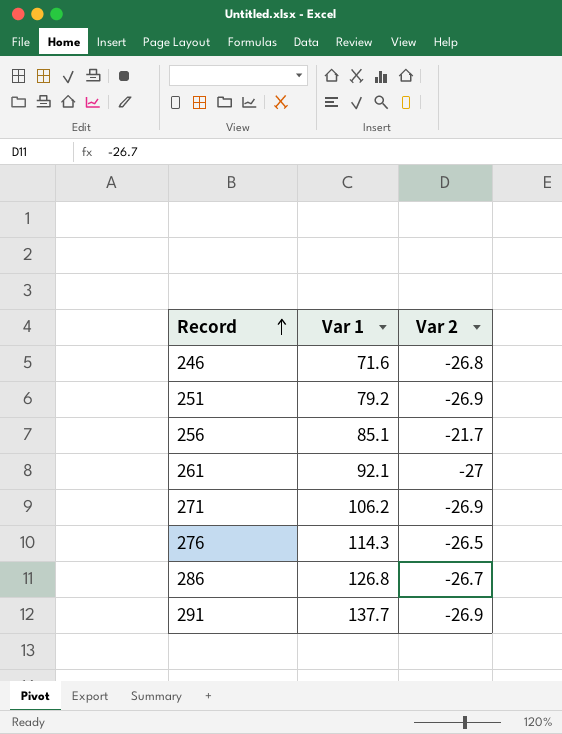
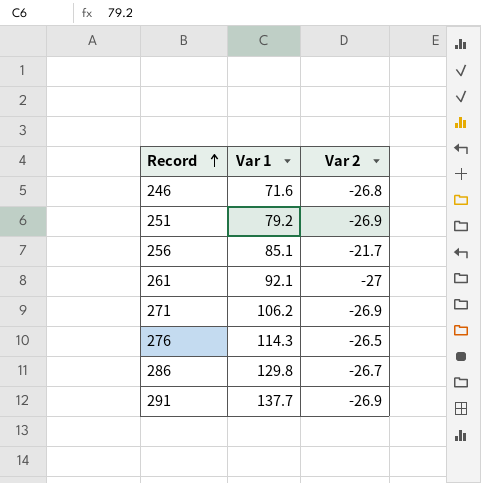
286 | Var 1: 126.8 -> 129.8

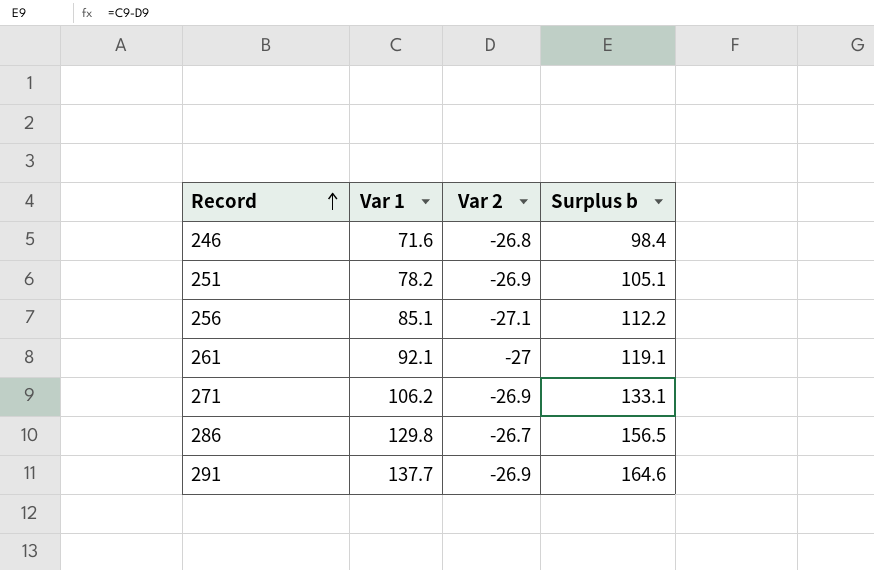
column Surplus b | formula: none -> [Var 1] - [Var 2]
row 276: 114.3 | -26.5 -> none
251 | Var 1: 79.2 -> 78.2
256 | Var 2: -21.7 -> -27.1

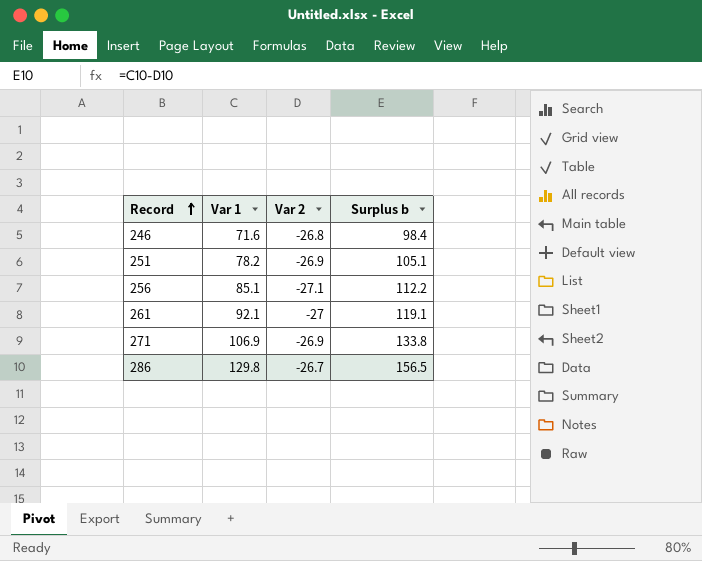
row 291: 137.7 | -26.9 | 164.6 -> none
271 | Var 1: 106.2 -> 106.9
271 | Surplus b: 133.1 -> 133.8

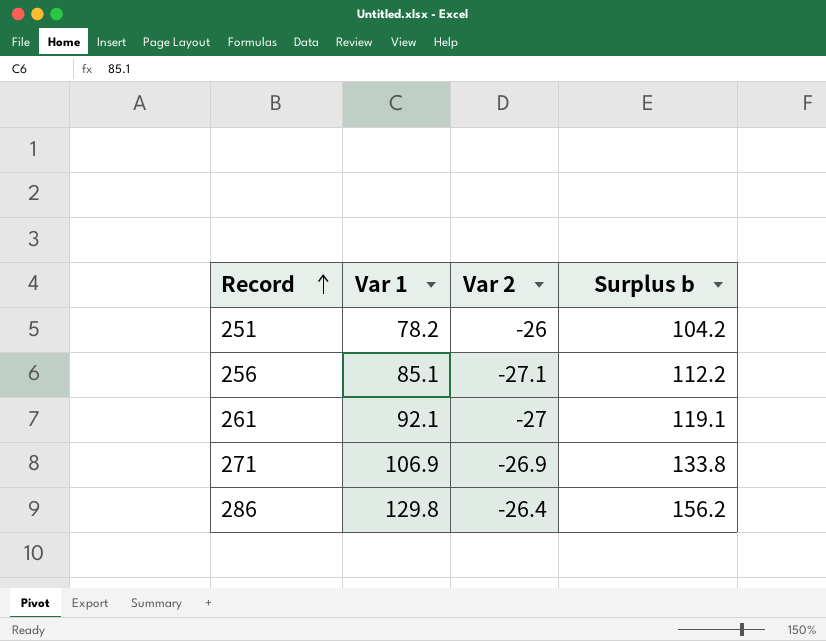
row 246: 71.6 | -26.8 | 98.4 -> none
251 | Var 2: -26.9 -> -26
251 | Surplus b: 105.1 -> 104.2
286 | Var 2: -26.7 -> -26.4
286 | Surplus b: 156.5 -> 156.2

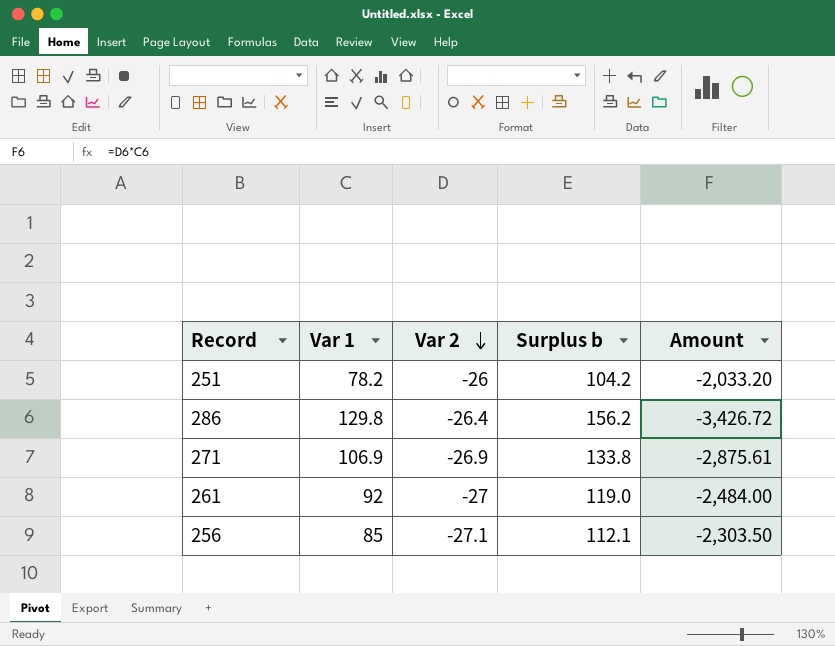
row order: Record ascending -> Var 2 descending
column Amount | formula: none -> [Var 1] * [Var 2]
261 | Var 1: 92.1 -> 92
261 | Surplus b: 119.1 -> 119.0
256 | Var 1: 85.1 -> 85
256 | Surplus b: 112.2 -> 112.1

